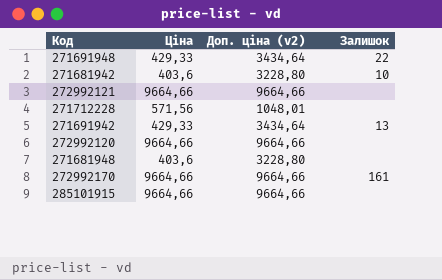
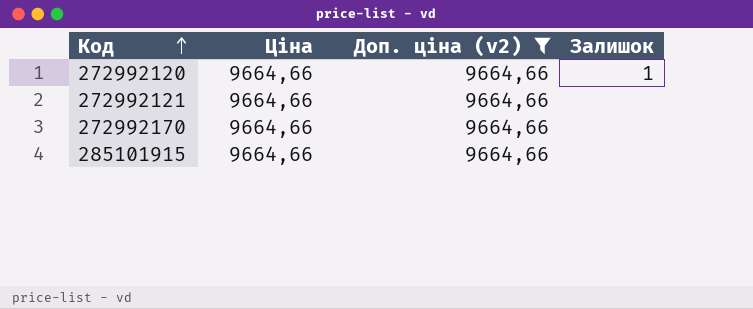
filter: none -> Доп. ціна (v2) = 9664,66
row order: none -> Код ascending
272992120 | Залишок: none -> 1
272992170 | Залишок: 161 -> none

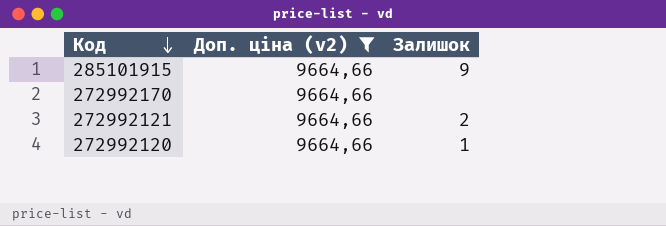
row order: Код ascending -> Код descending
column Ціна | position: 2 -> none
285101915 | Залишок: none -> 9
272992121 | Залишок: none -> 2

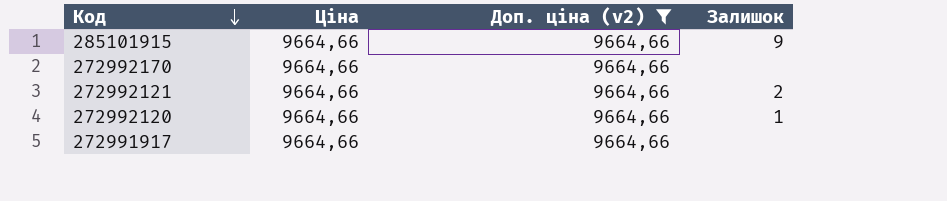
column Ціна | position: none -> 2
row 272991917: none -> 9664,66 | 9664,66 | none

